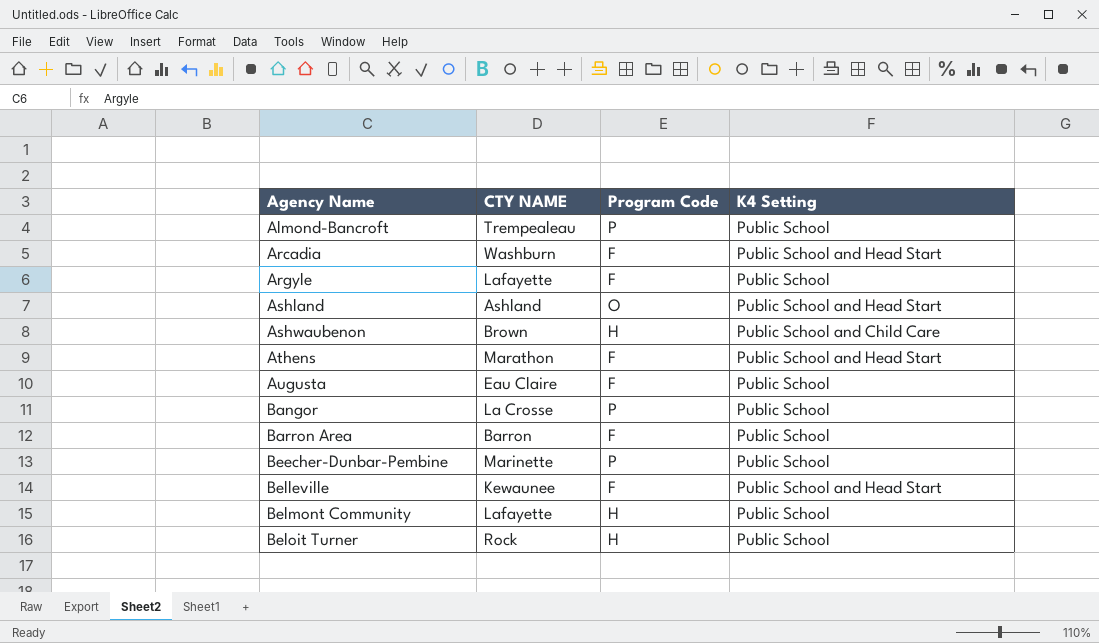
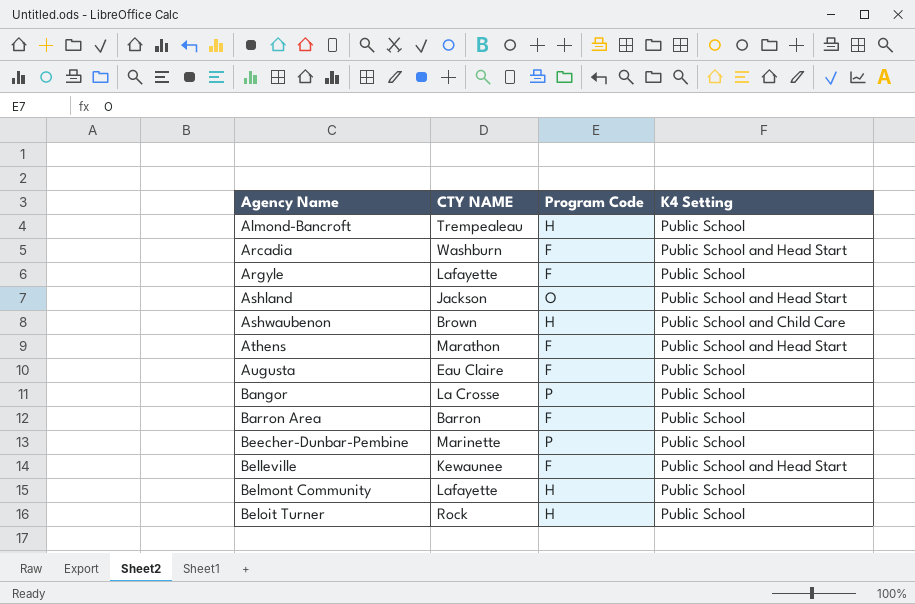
Almond-Bancroft | Program Code: P -> H
Ashland | CTY NAME: Ashland -> Jackson

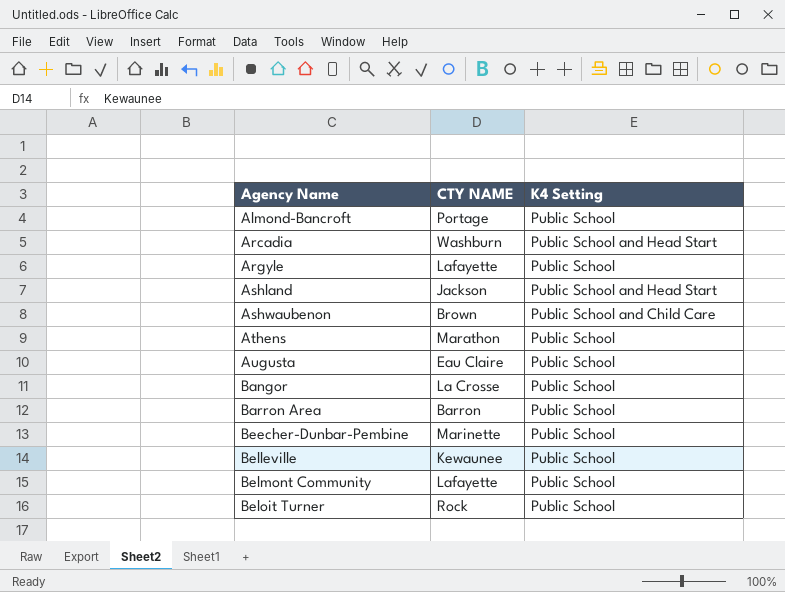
column Program Code | position: 3 -> none
Almond-Bancroft | CTY NAME: Trempealeau -> Portage
Athens | K4 Setting: Public School and Head Start -> Public School
Belleville | K4 Setting: Public School and Head Start -> Public School

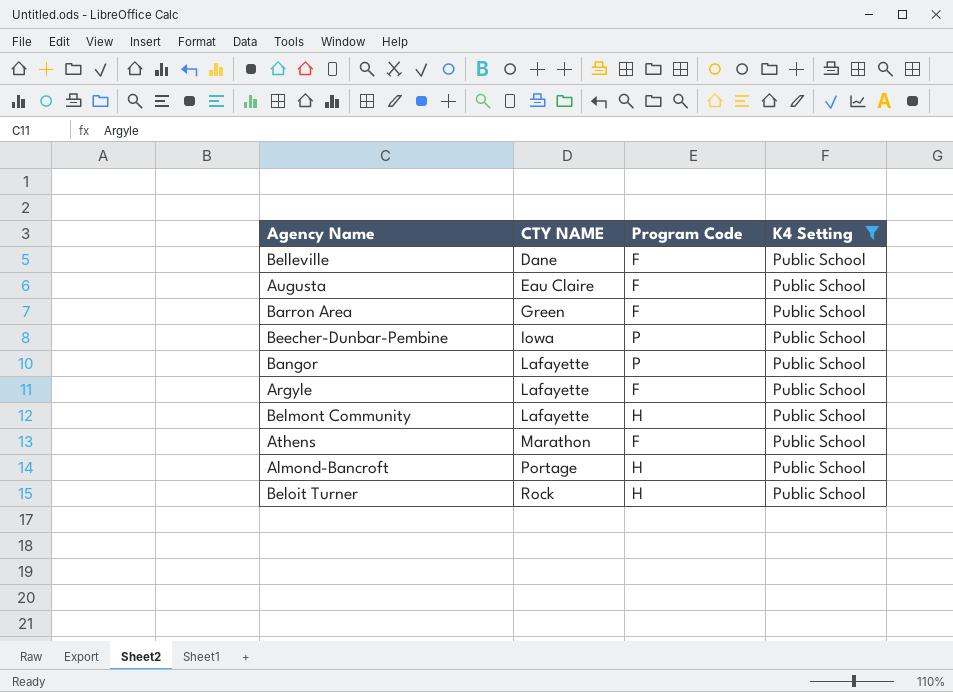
filter: none -> K4 Setting = Public School
row order: Agency Name ascending -> CTY NAME ascending
column Program Code | position: none -> 3
Belleville | CTY NAME: Kewaunee -> Dane
Barron Area | CTY NAME: Barron -> Green
Beecher-Dunbar-Pembine | CTY NAME: Marinette -> Iowa
Bangor | CTY NAME: La Crosse -> Lafayette

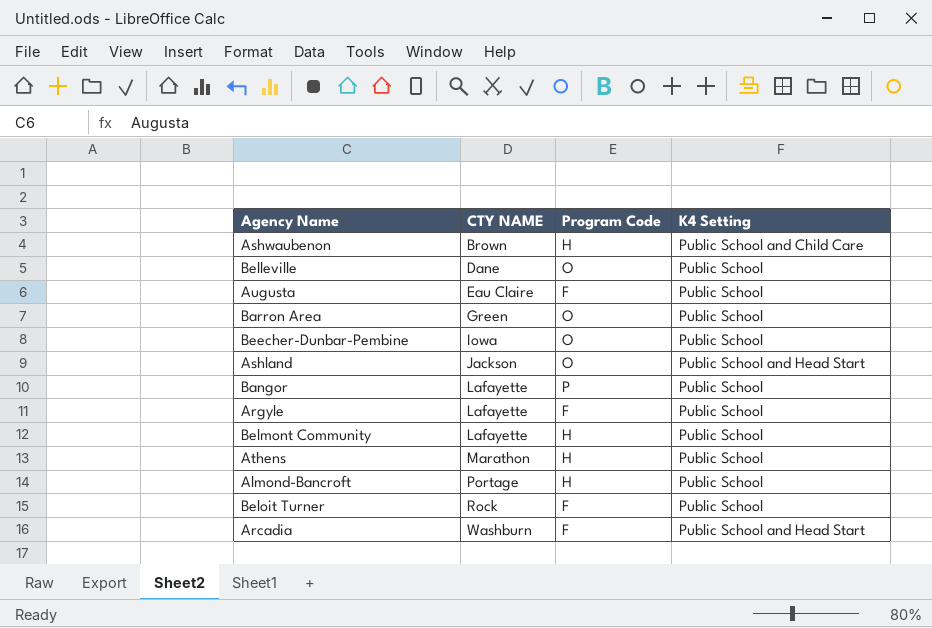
filter: K4 Setting = Public School -> none
Belleville | Program Code: F -> O
Barron Area | Program Code: F -> O
Beecher-Dunbar-Pembine | Program Code: P -> O
Athens | Program Code: F -> H
Beloit Turner | Program Code: H -> F

